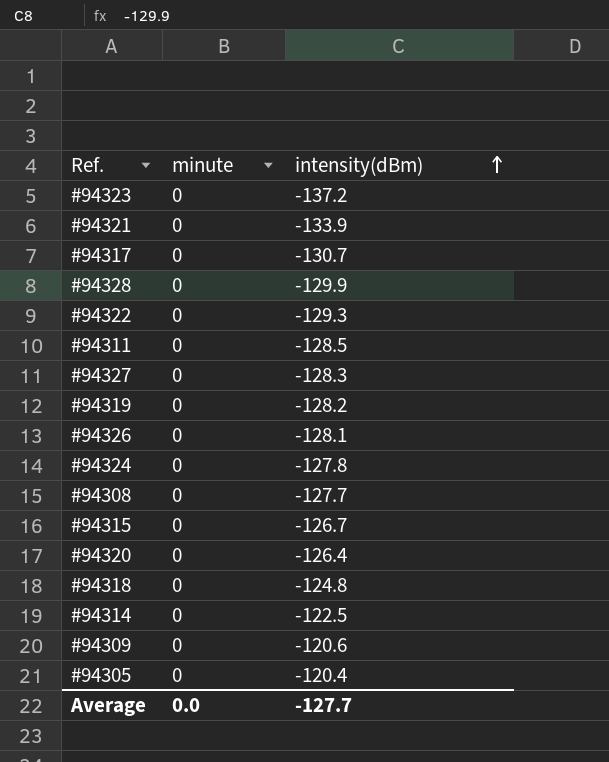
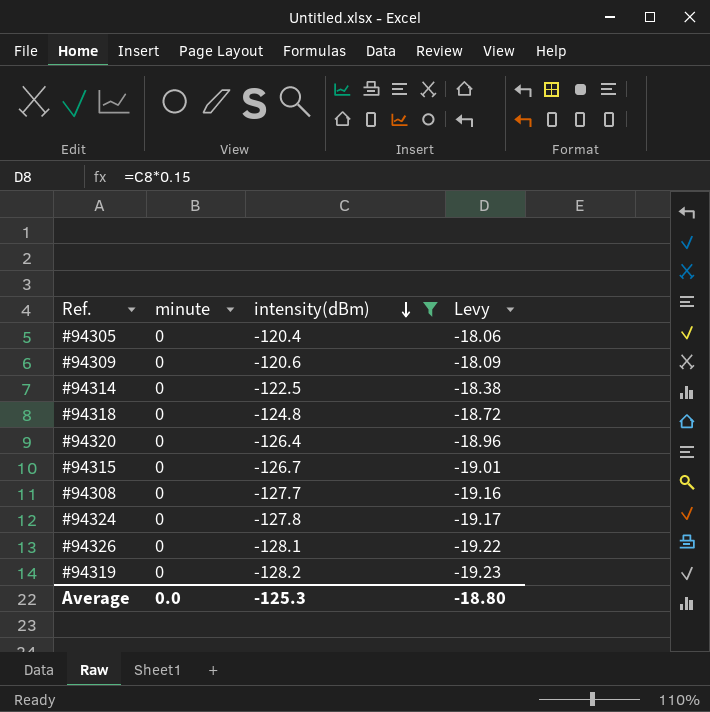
filter: none -> intensity(dBm) >= -128.2
row order: intensity(dBm) ascending -> intensity(dBm) descending
column Levy | formula: none -> [intensity(dBm)] * 0.15
Average | intensity(dBm): -127.7 -> -125.3

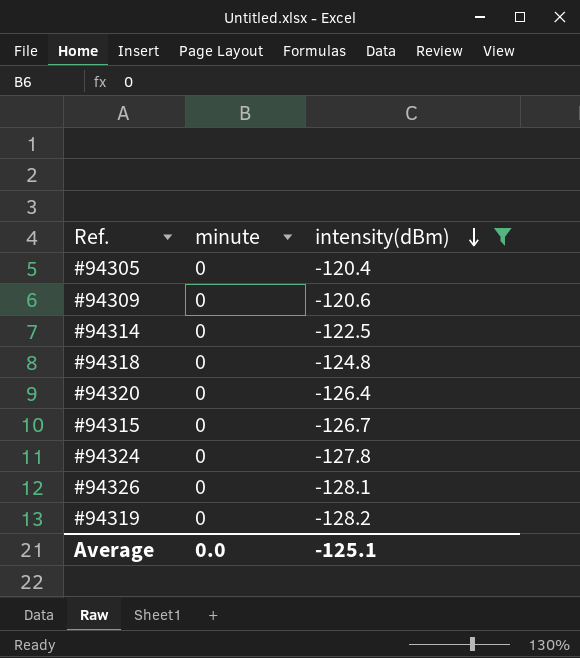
column Levy | formula: [intensity(dBm)] * 0.15 -> none
row #94308: 0 | -127.7 | -19.16 -> none
Average | intensity(dBm): -125.3 -> -125.1

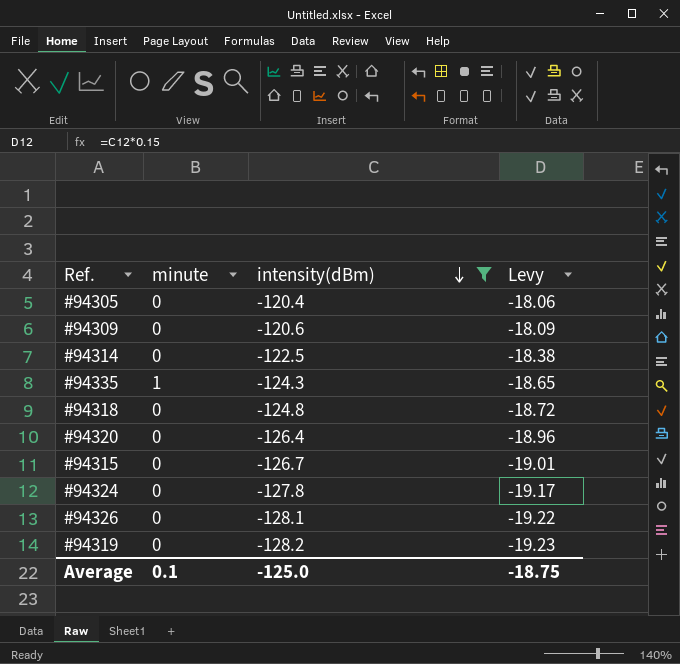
column Levy | formula: none -> [intensity(dBm)] * 0.15
row #94335: none -> 1 | -124.3 | -18.65
Average | minute: 0.0 -> 0.1
Average | intensity(dBm): -125.1 -> -125.0

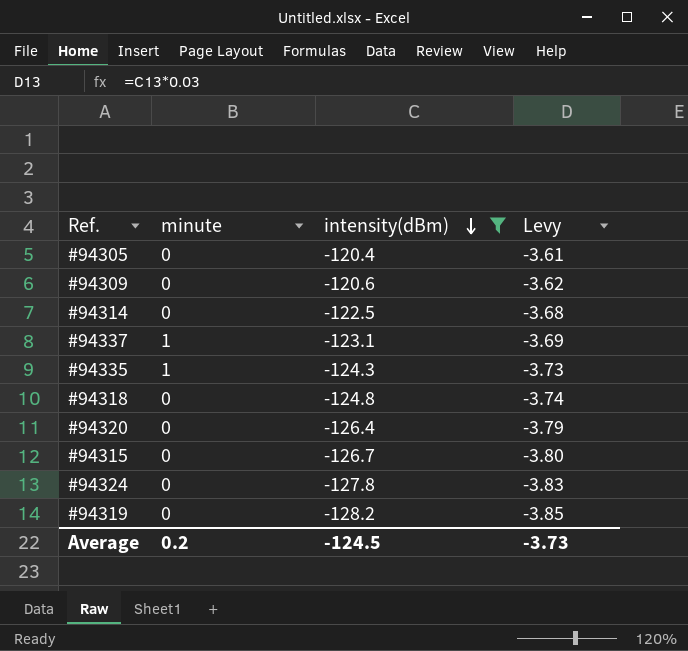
column Levy | formula: [intensity(dBm)] * 0.15 -> [intensity(dBm)] * 0.03
row #94326: 0 | -128.1 | -19.22 -> none
row #94337: none -> 1 | -123.1 | -3.69
Average | minute: 0.1 -> 0.2
Average | intensity(dBm): -125.0 -> -124.5
Average | Levy: -18.75 -> -3.73

